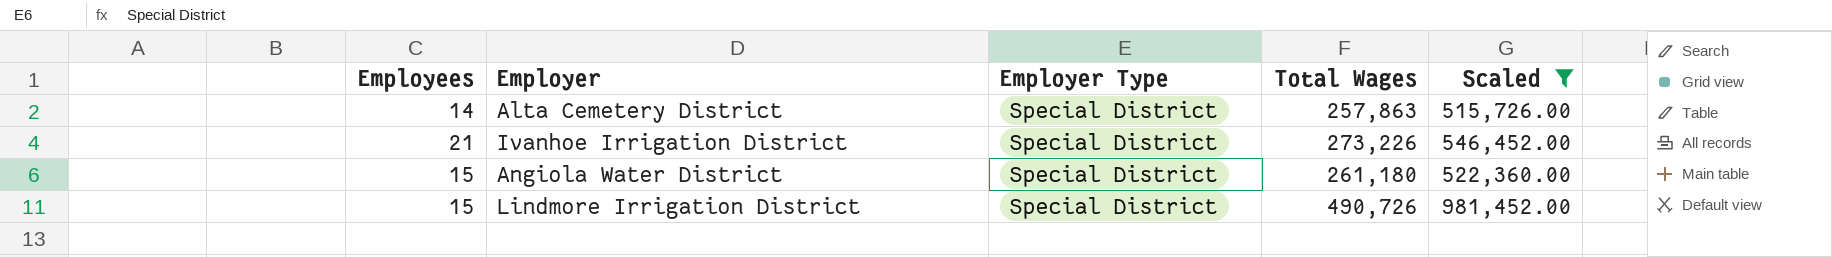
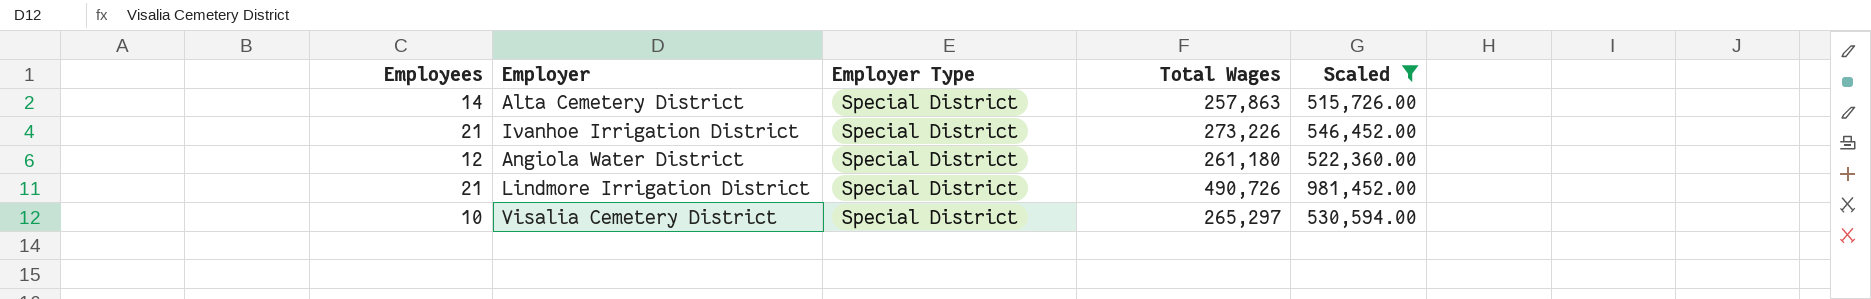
Angiola Water District | Employees: 15 -> 12
Lindmore Irrigation District | Employees: 15 -> 21
row Visalia Cemetery District: none -> 10 | Special District | 265,297 | 530,594.00

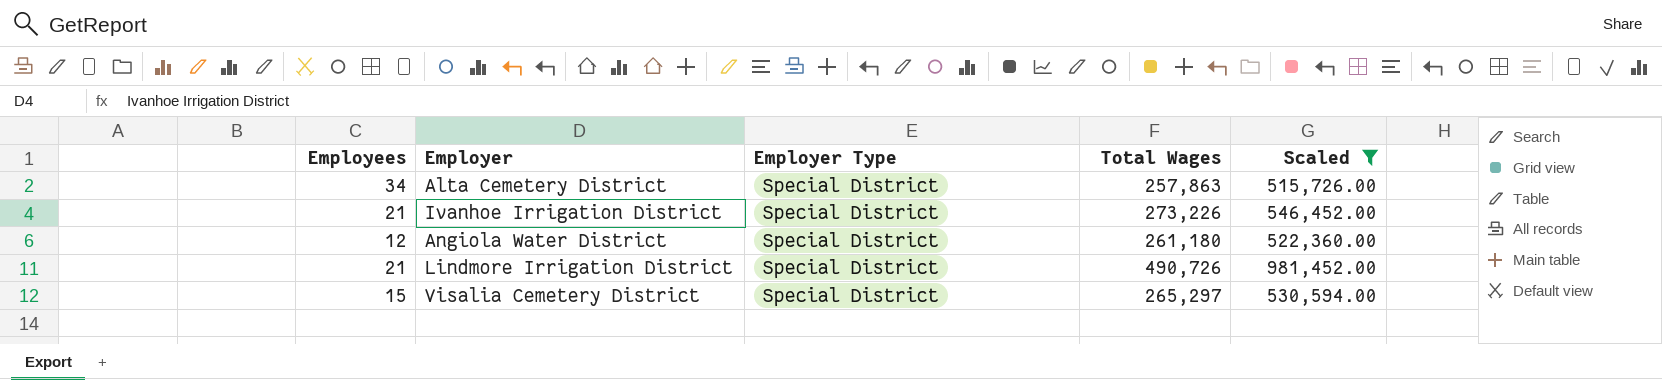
Alta Cemetery District | Employees: 14 -> 34
Visalia Cemetery District | Employees: 10 -> 15

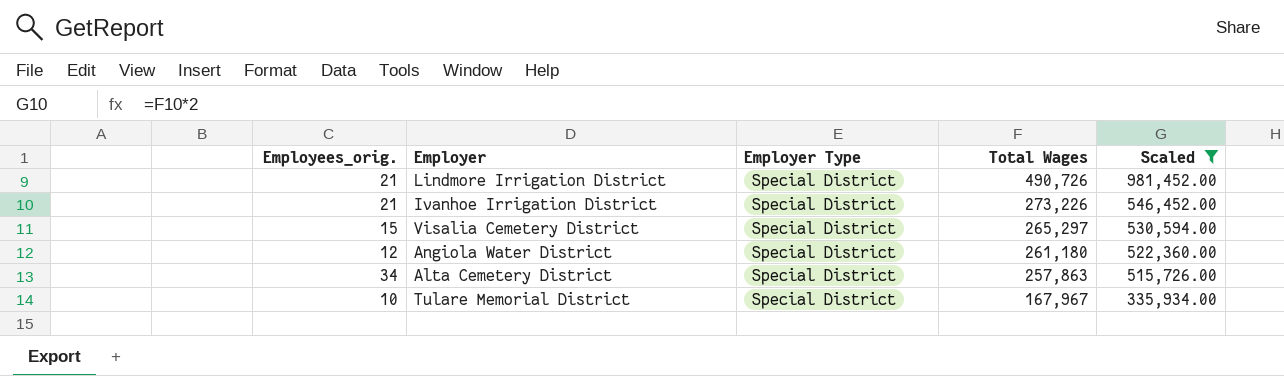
row order: none -> Total Wages descending
column name: Employees -> Employees_orig.
row Tulare Memorial District: none -> 10 | Special District | 167,967 | 335,934.00

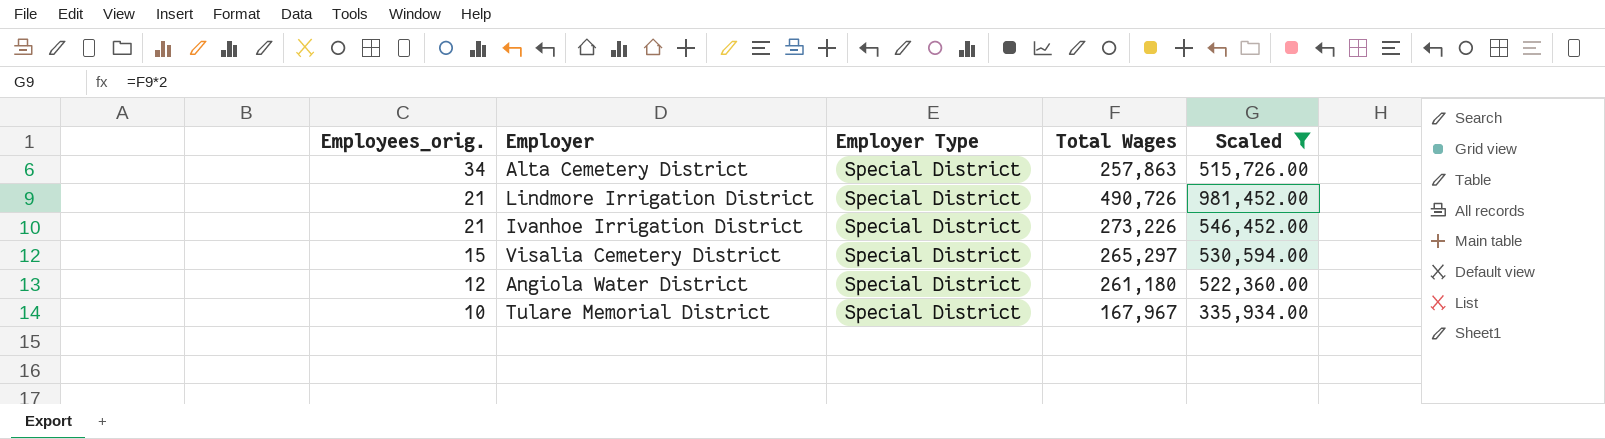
row order: Total Wages descending -> Employees_orig. descending

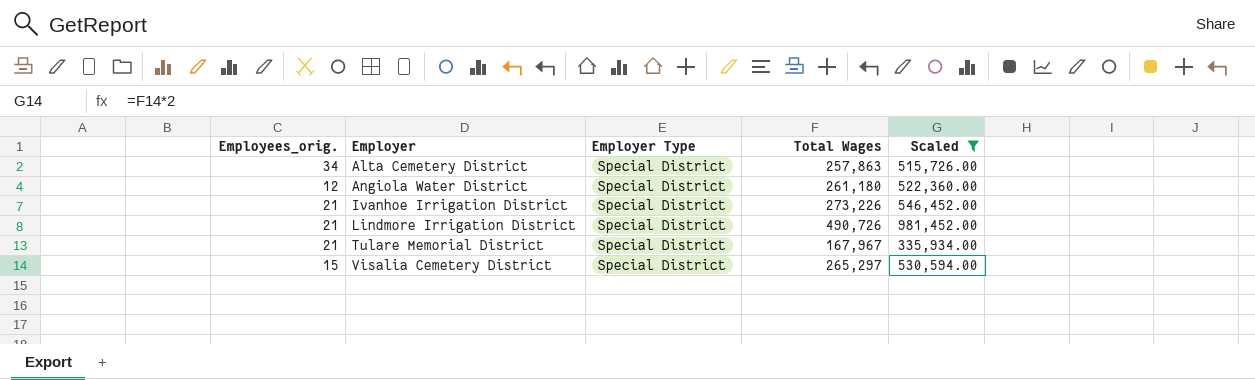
row order: Employees_orig. descending -> Employer ascending
Tulare Memorial District | Employees_orig.: 10 -> 21

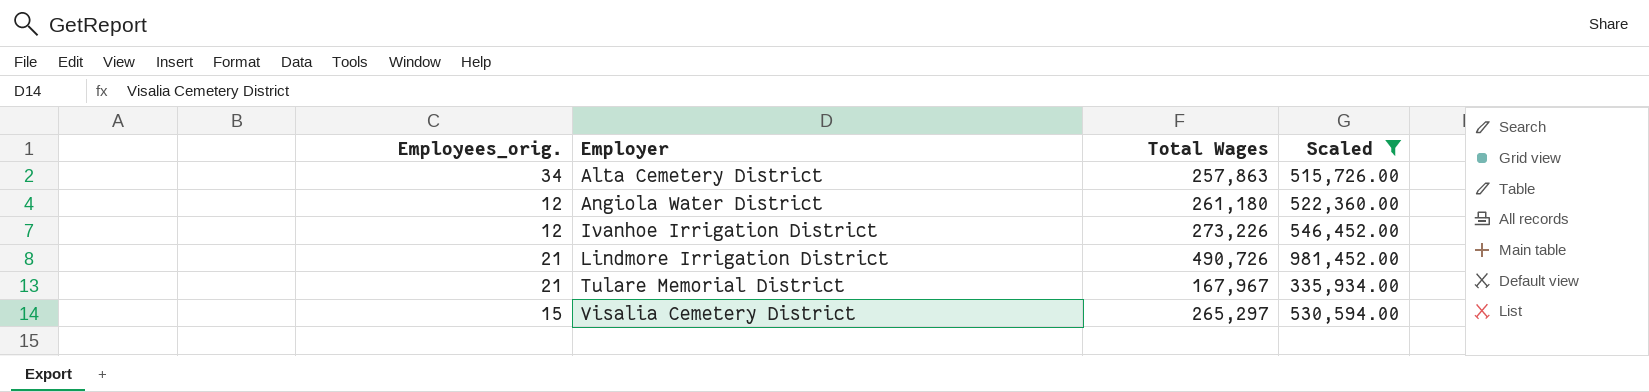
column Employer Type | position: 3 -> none
Ivanhoe Irrigation District | Employees_orig.: 21 -> 12

